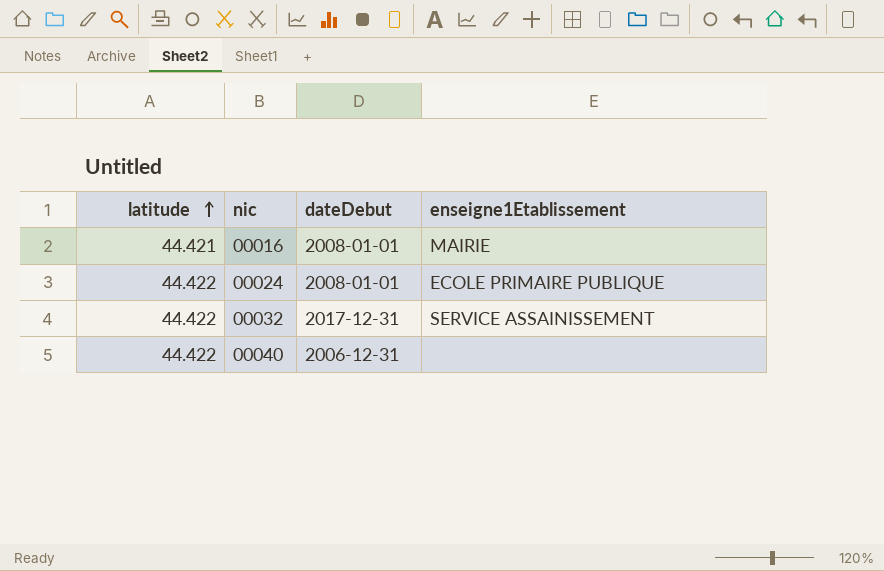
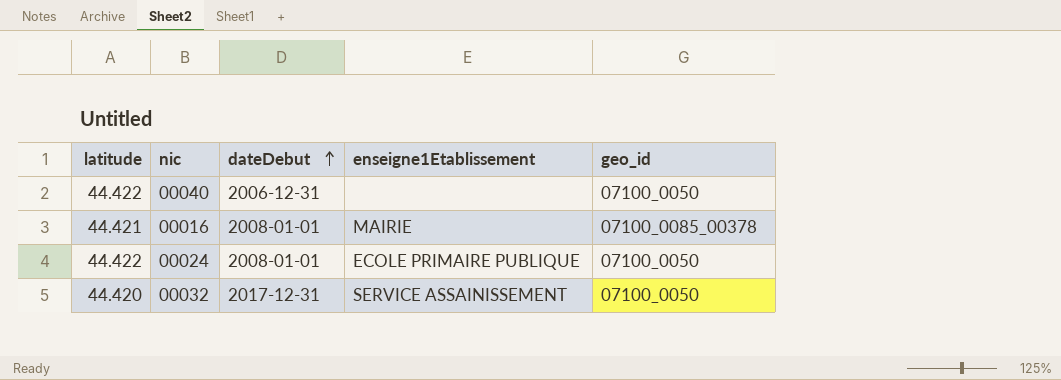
row order: latitude ascending -> dateDebut ascending
column geo_id | position: none -> 5
00032 | latitude: 44.422 -> 44.420

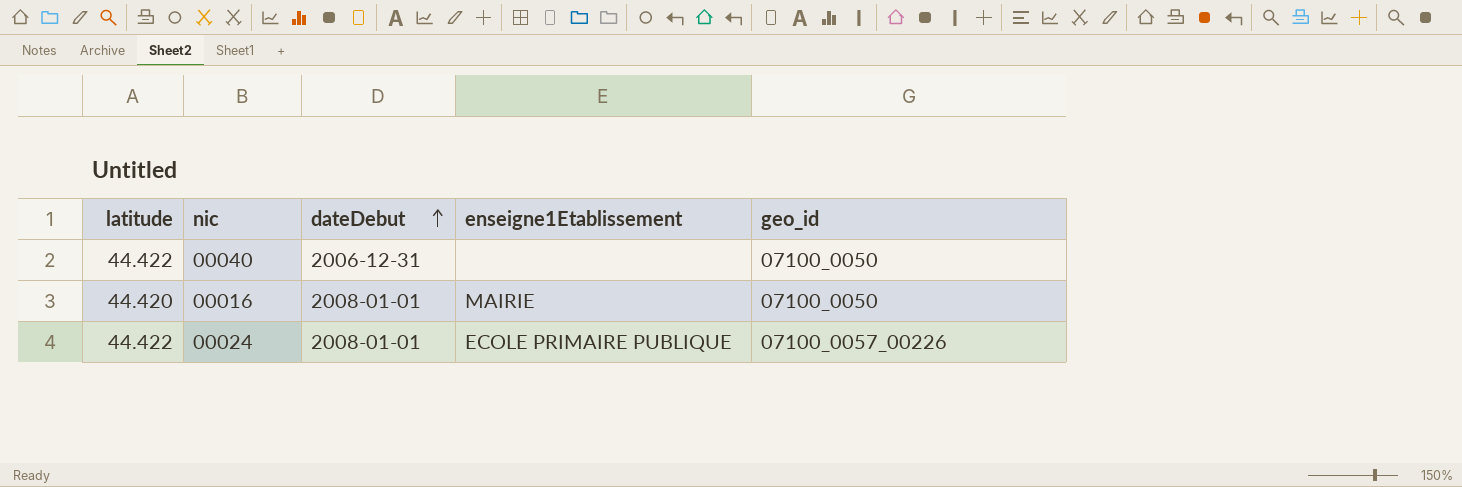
row 00032: 44.420 | 2017-12-31 | SERVICE ASSAINISSEMENT | 07100_0050 -> none
00016 | latitude: 44.421 -> 44.420
00016 | geo_id: 07100_0085_00378 -> 07100_0050
00024 | geo_id: 07100_0050 -> 07100_0057_00226

